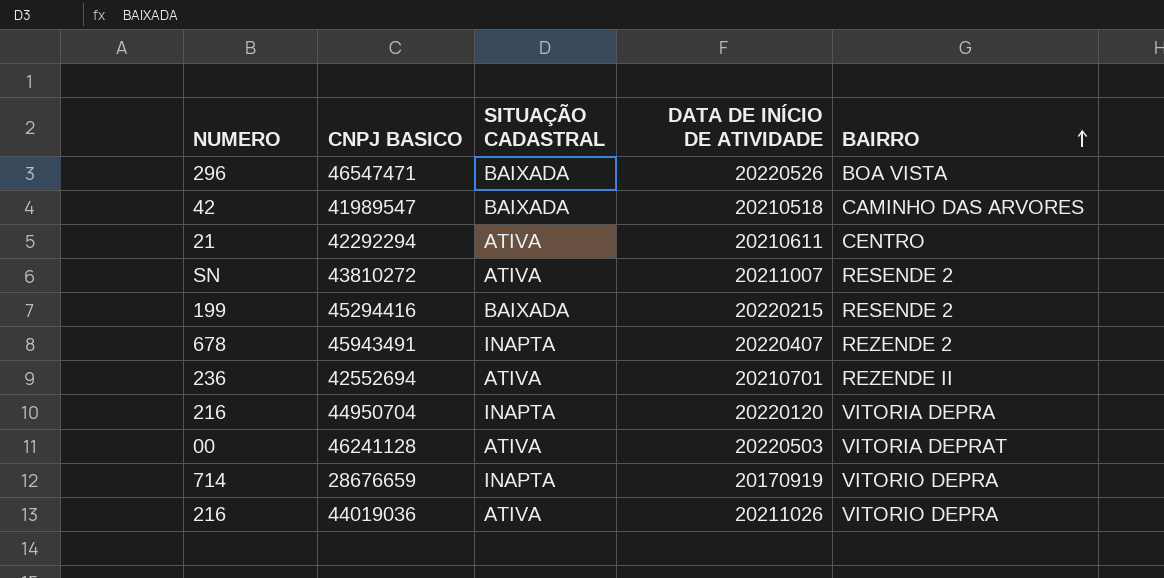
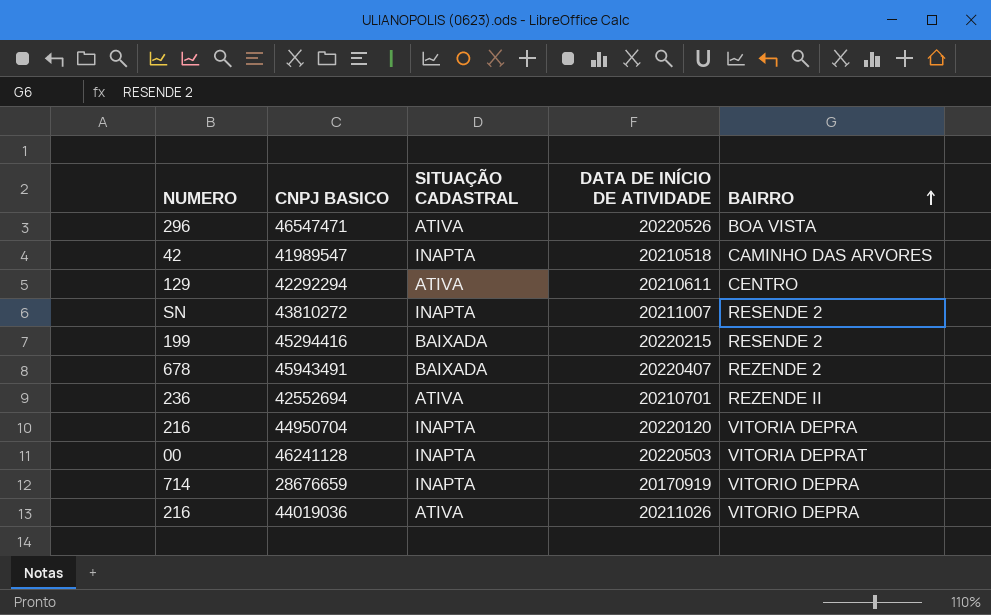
46547471 | SITUAÇÃO CADASTRAL: BAIXADA -> ATIVA
41989547 | SITUAÇÃO CADASTRAL: BAIXADA -> INAPTA
42292294 | NUMERO: 21 -> 129
43810272 | SITUAÇÃO CADASTRAL: ATIVA -> INAPTA
45943491 | SITUAÇÃO CADASTRAL: INAPTA -> BAIXADA
46241128 | SITUAÇÃO CADASTRAL: ATIVA -> INAPTA

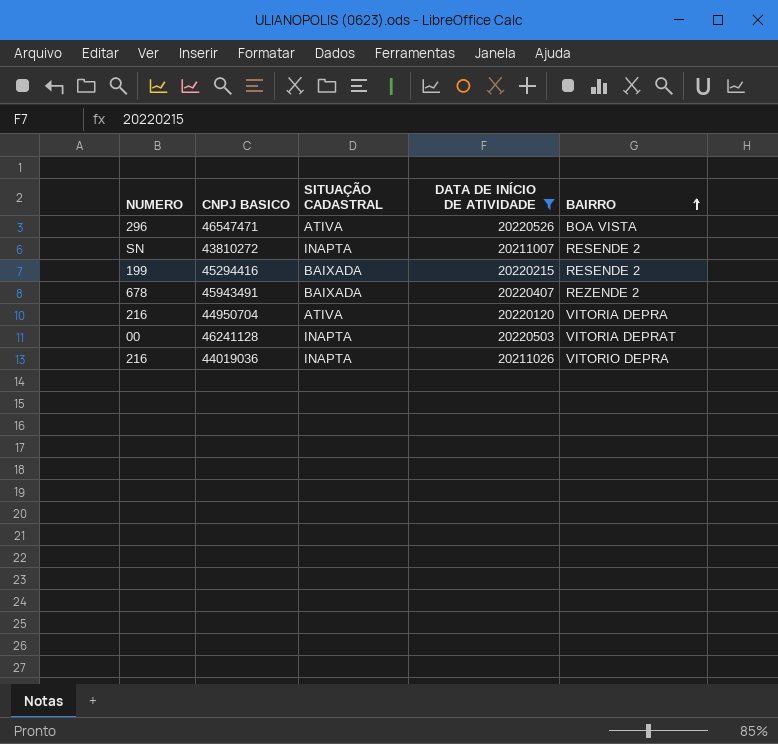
filter: none -> DATA DE INÍCIO DE ATIVIDADE >= 20211007
44950704 | SITUAÇÃO CADASTRAL: INAPTA -> ATIVA
44019036 | SITUAÇÃO CADASTRAL: ATIVA -> INAPTA

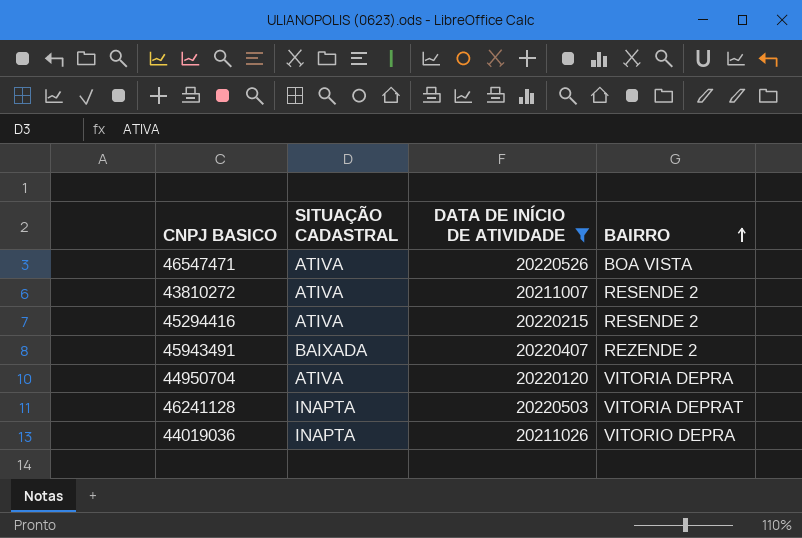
column NUMERO | position: 1 -> none
43810272 | SITUAÇÃO CADASTRAL: INAPTA -> ATIVA
45294416 | SITUAÇÃO CADASTRAL: BAIXADA -> ATIVA

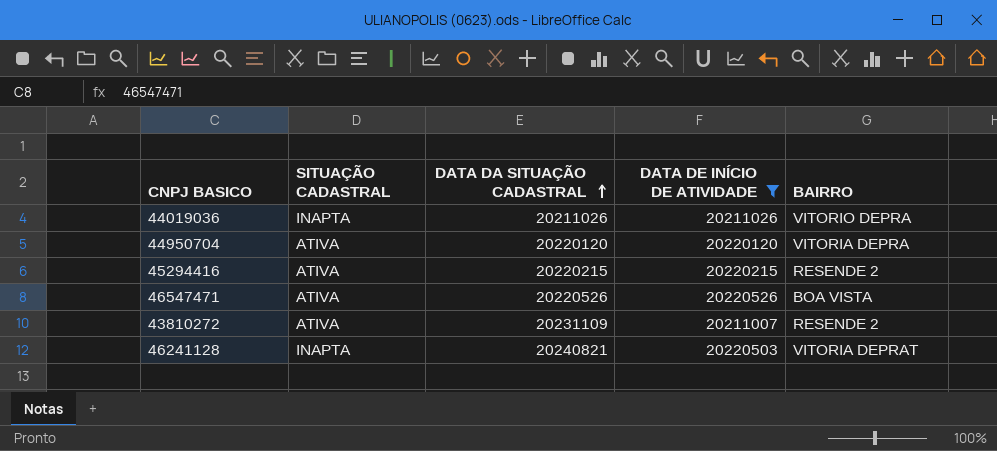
row order: BAIRRO ascending -> DATA DA SITUAÇÃO CADASTRAL ascending
column DATA DA SITUAÇÃO CADASTRAL | position: none -> 3
row 45943491: BAIXADA | 20220407 | REZENDE 2 -> none

